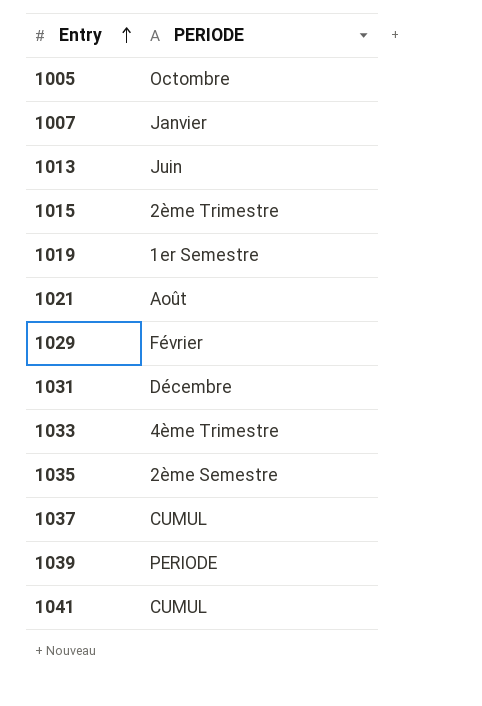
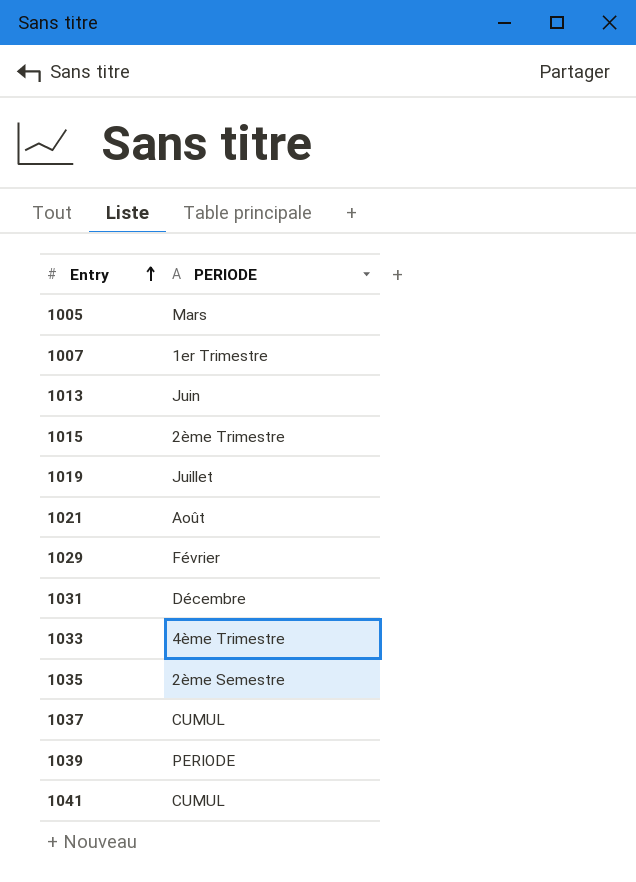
1005 | PERIODE: Octombre -> Mars
1007 | PERIODE: Janvier -> 1er Trimestre
1019 | PERIODE: 1er Semestre -> Juillet

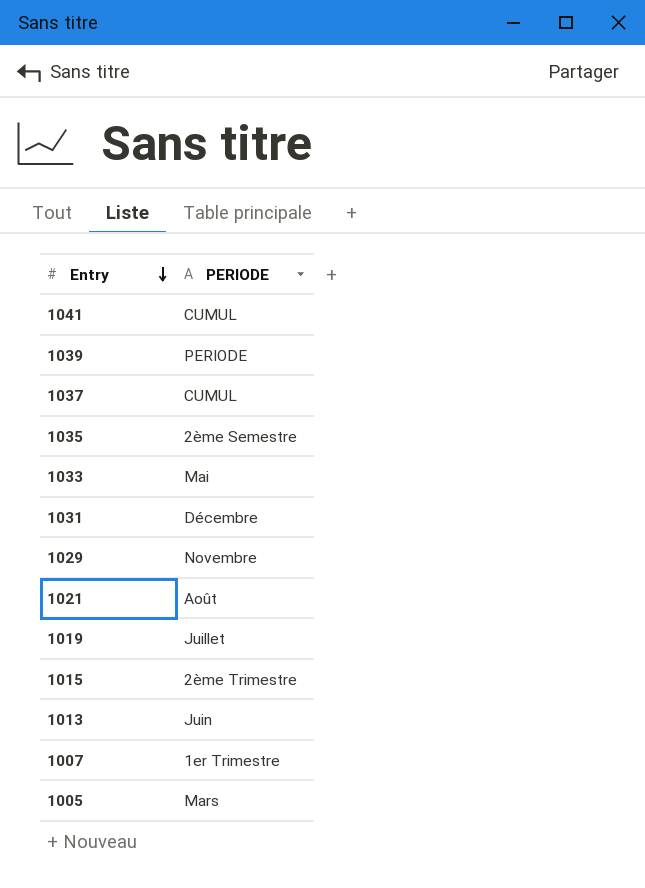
row order: Entry ascending -> Entry descending
1033 | PERIODE: 4ème Trimestre -> Mai
1029 | PERIODE: Février -> Novembre

